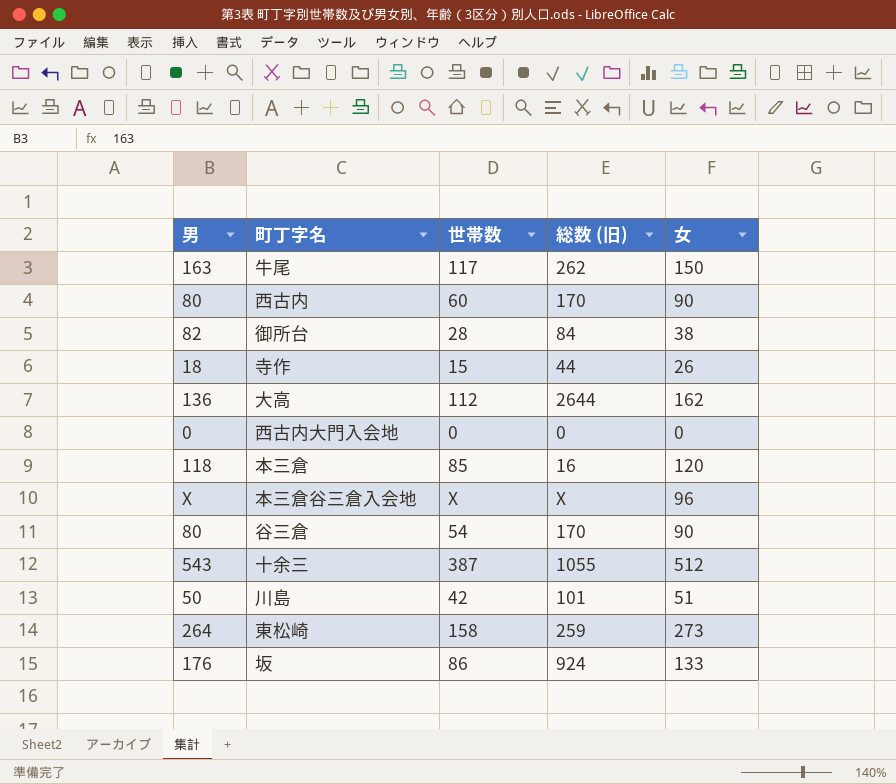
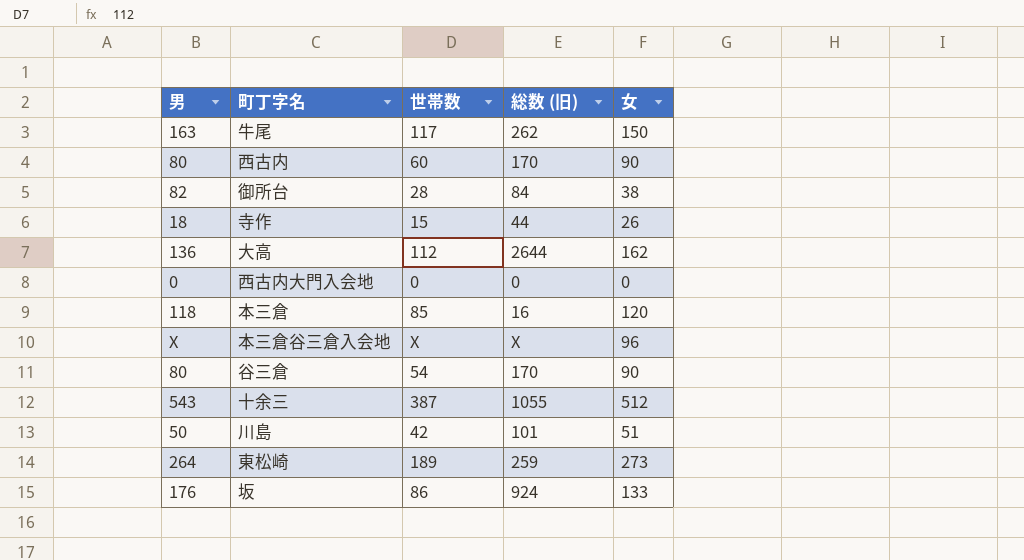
東松崎 | 世帯数: 158 -> 189

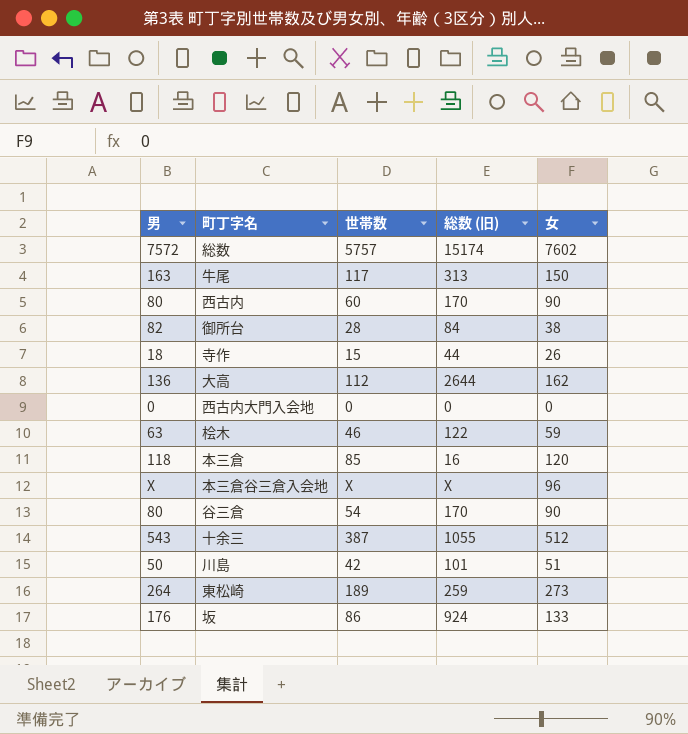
row 総数: none -> 7572 | 5757 | 15174 | 7602
牛尾 | 総数 (旧): 262 -> 313
row 桧木: none -> 63 | 46 | 122 | 59

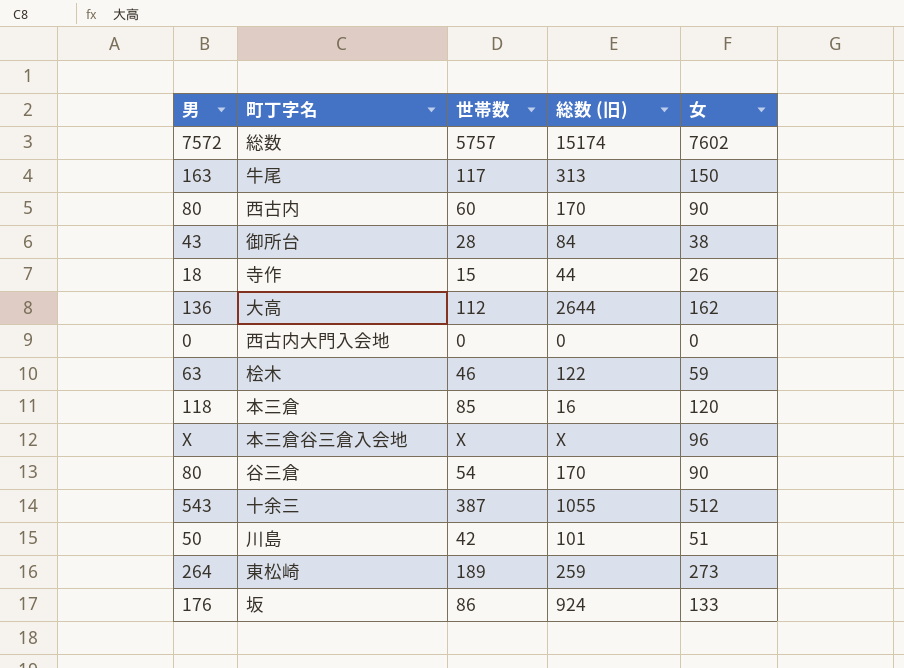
御所台 | 男: 82 -> 43

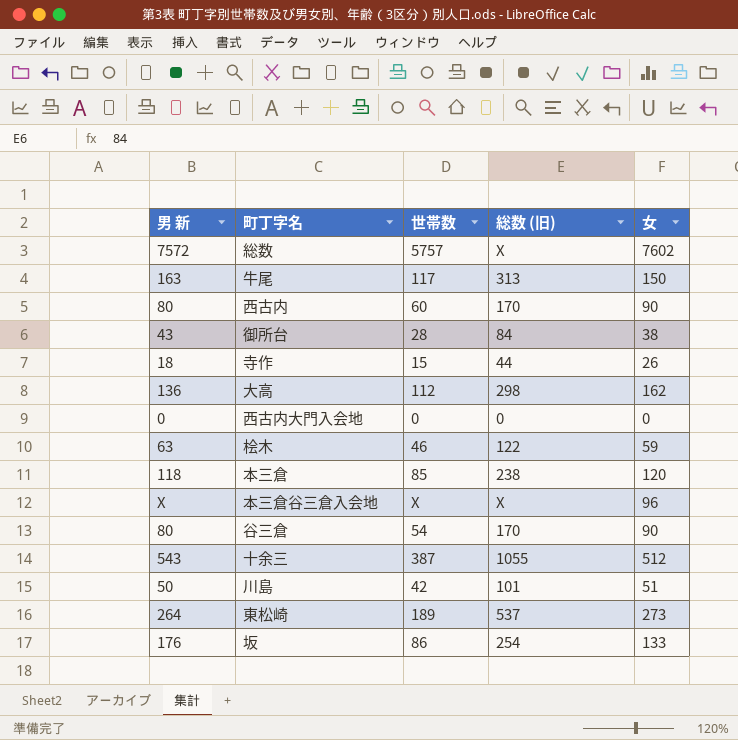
column name: 男 -> 男 新
総数 | 総数 (旧): 15174 -> X
大高 | 総数 (旧): 2644 -> 298
本三倉 | 総数 (旧): 16 -> 238
東松崎 | 総数 (旧): 259 -> 537
坂 | 総数 (旧): 924 -> 254

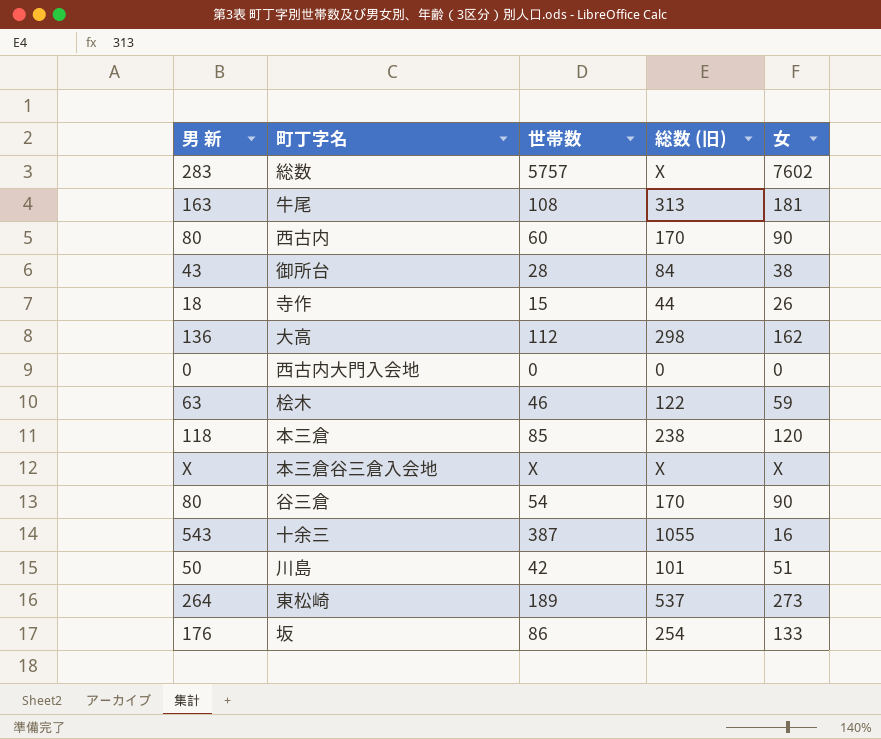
総数 | 男 新: 7572 -> 283
牛尾 | 世帯数: 117 -> 108
牛尾 | 女: 150 -> 181
本三倉谷三倉入会地 | 女: 96 -> X
十余三 | 女: 512 -> 16

